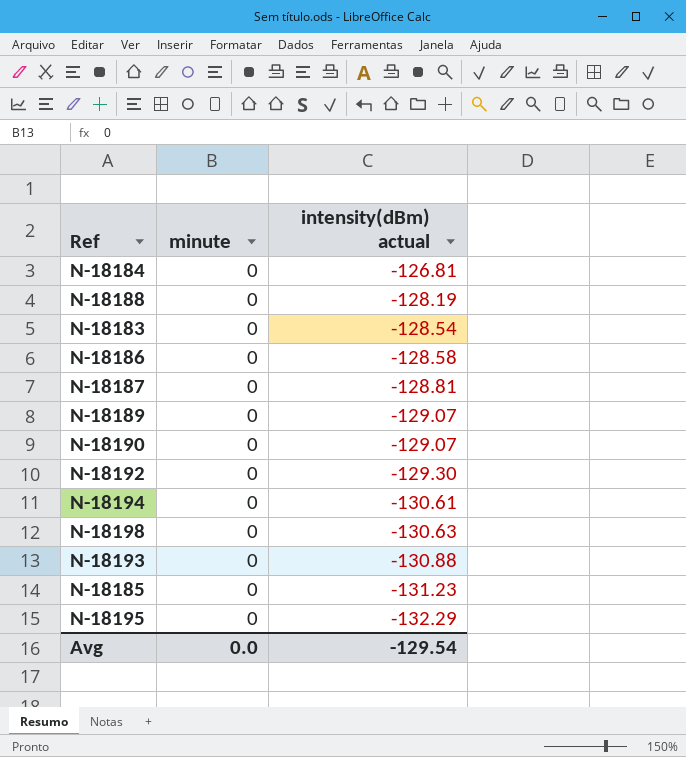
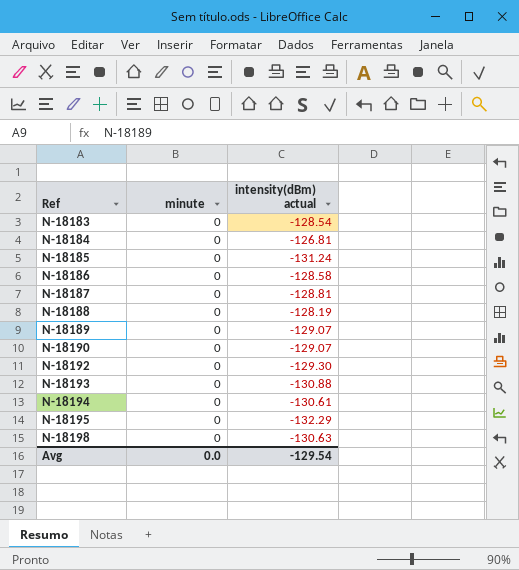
row order: intensity(dBm) actual descending -> Ref ascending
N-18185 | intensity(dBm) actual: -131.23 -> -131.24

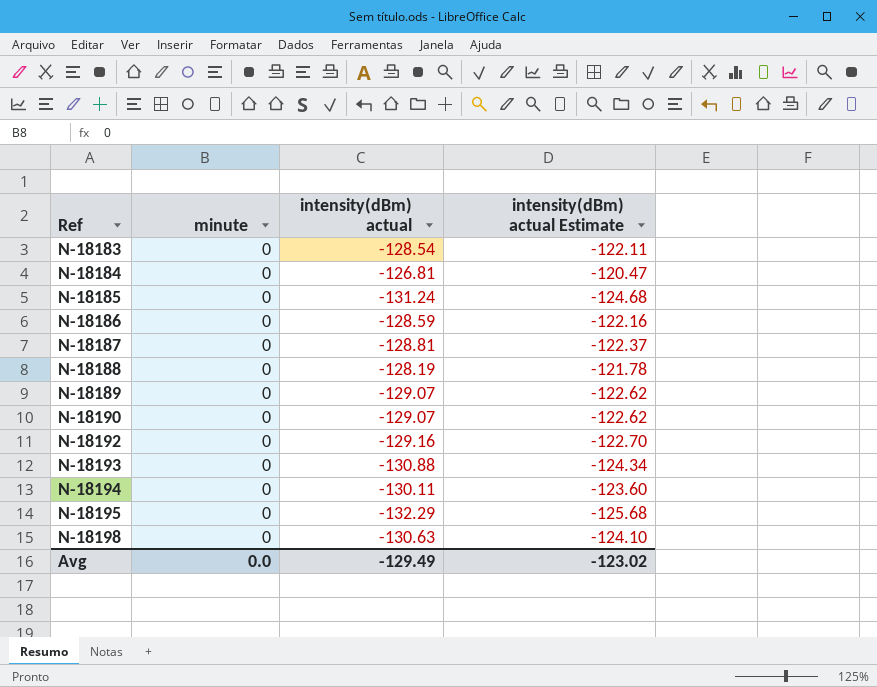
column intensity(dBm) actual Estimate | formula: none -> [intensity(dBm) actual] * 0.95
N-18186 | intensity(dBm) actual: -128.58 -> -128.59
N-18192 | intensity(dBm) actual: -129.30 -> -129.16
N-18194 | intensity(dBm) actual: -130.61 -> -130.11
Avg | intensity(dBm) actual: -129.54 -> -129.49

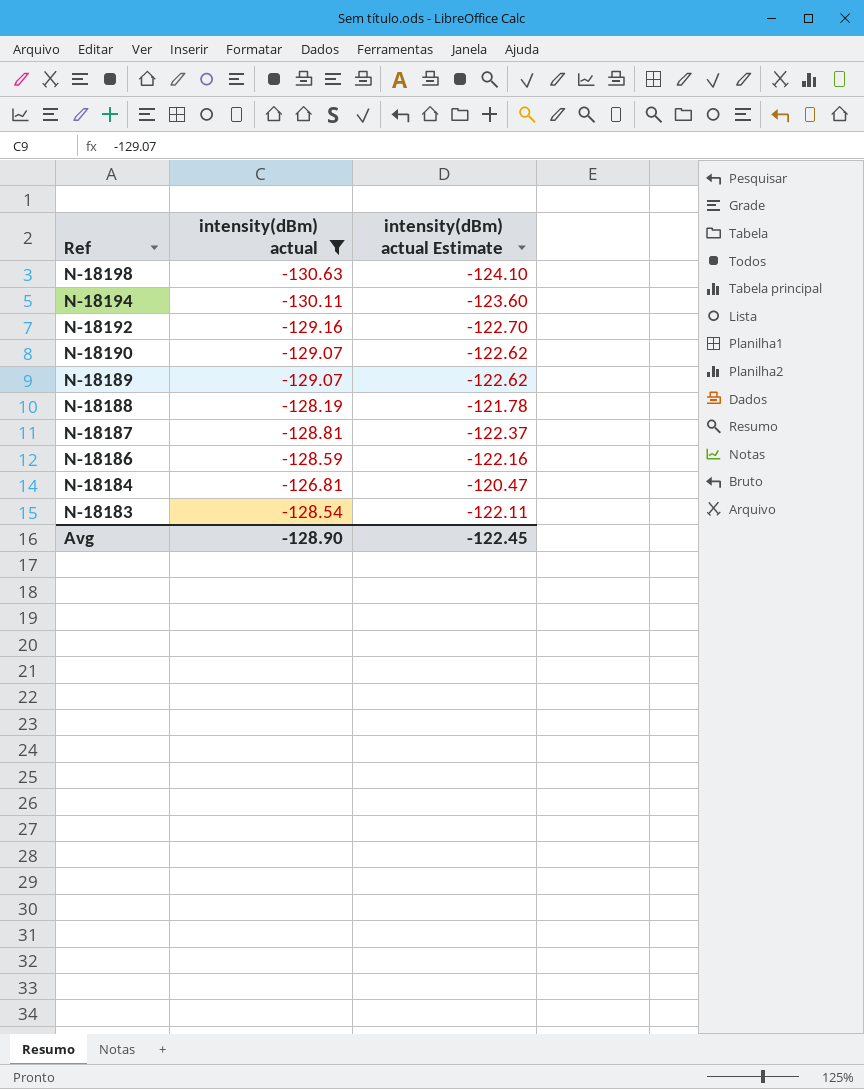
filter: none -> intensity(dBm) actual >= -130.63
row order: Ref ascending -> Ref descending
column minute | position: 2 -> none
Avg | intensity(dBm) actual: -129.49 -> -128.90
Avg | intensity(dBm) actual Estimate: -123.02 -> -122.45

